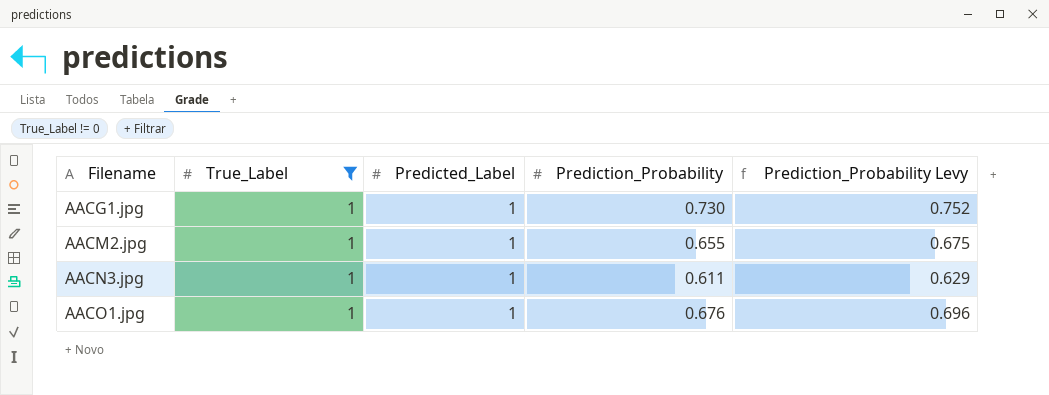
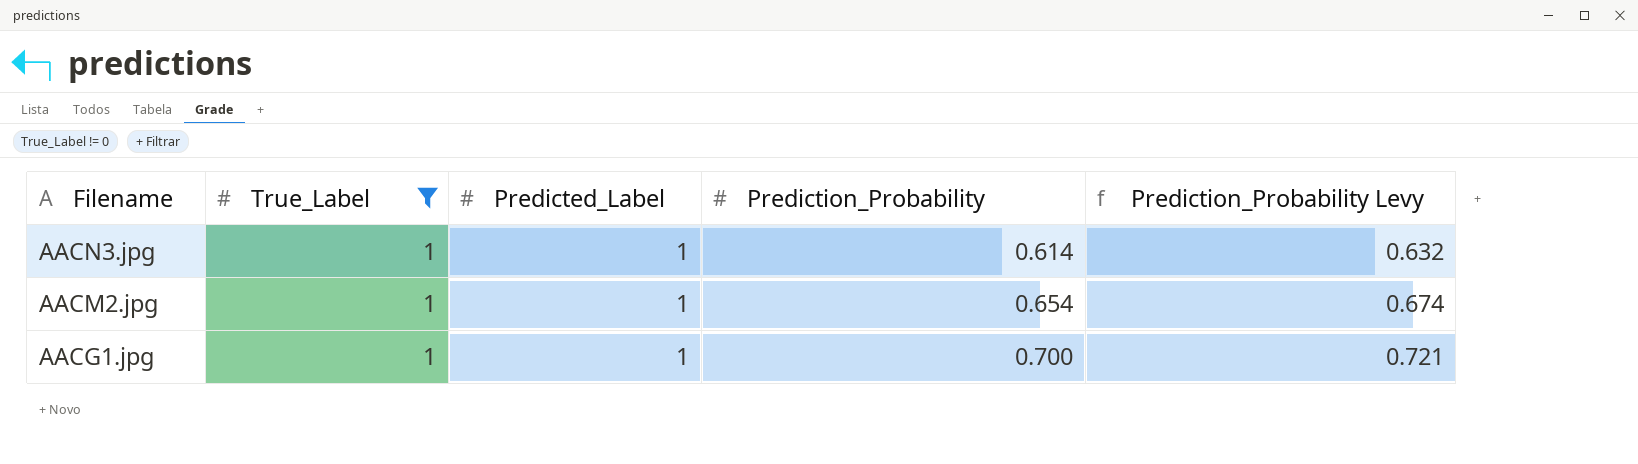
row order: Filename ascending -> Filename descending
row AACO1.jpg: 1 | 1 | 0.676 | 0.696 -> none
AACN3.jpg | Prediction_Probability: 0.611 -> 0.614
AACN3.jpg | Prediction_Probability Levy: 0.629 -> 0.632
AACM2.jpg | Prediction_Probability: 0.655 -> 0.654
AACM2.jpg | Prediction_Probability Levy: 0.675 -> 0.674
AACG1.jpg | Prediction_Probability: 0.730 -> 0.700
AACG1.jpg | Prediction_Probability Levy: 0.752 -> 0.721

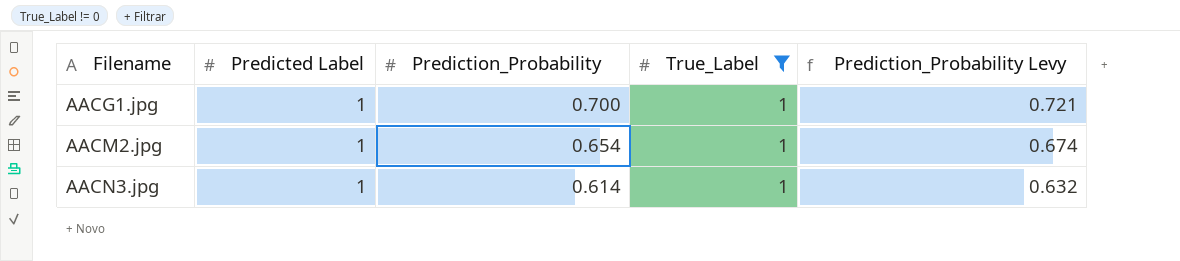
row order: Filename descending -> Filename ascending
column name: Predicted_Label -> Predicted Label
column True_Label | position: 2 -> 4

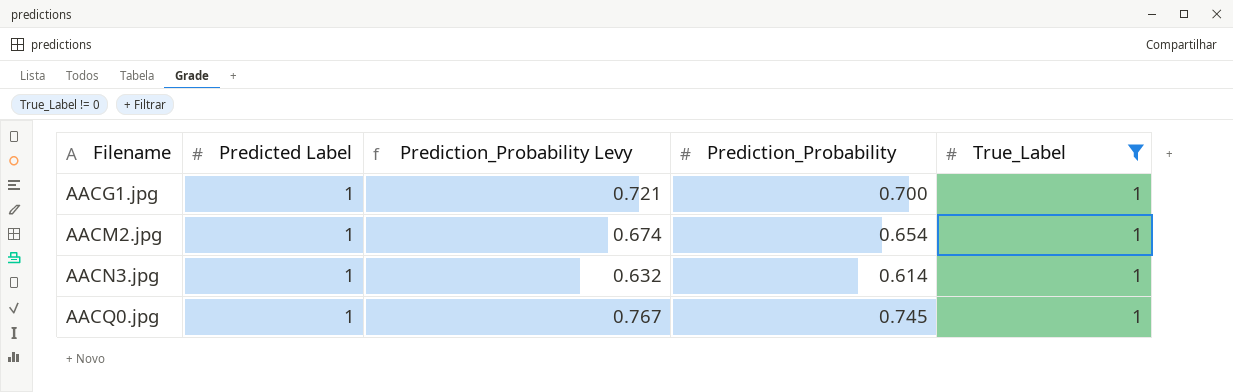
column Prediction_Probability Levy | position: 5 -> 3
row AACQ0.jpg: none -> 1 | 0.767 | 0.745 | 1

